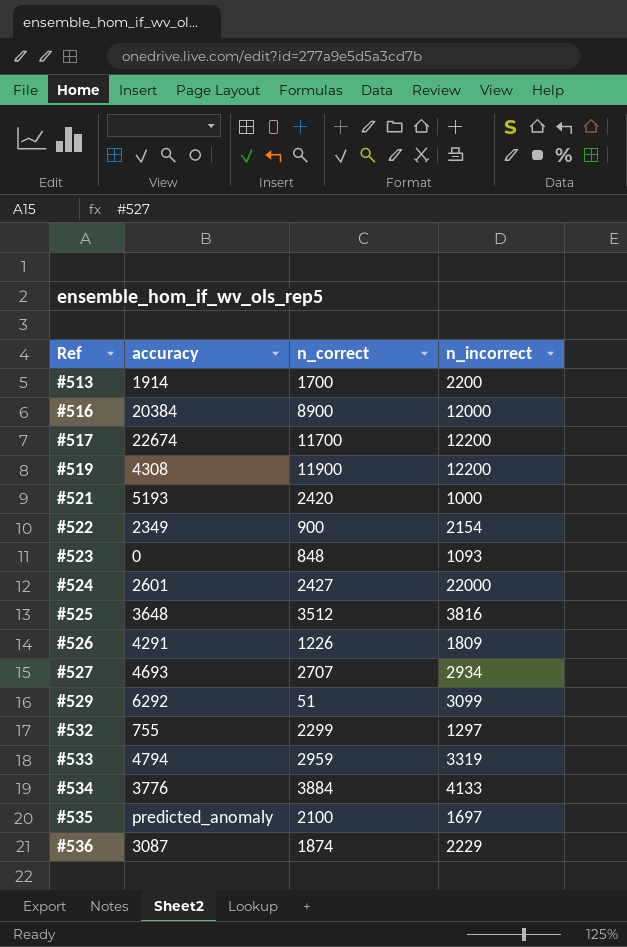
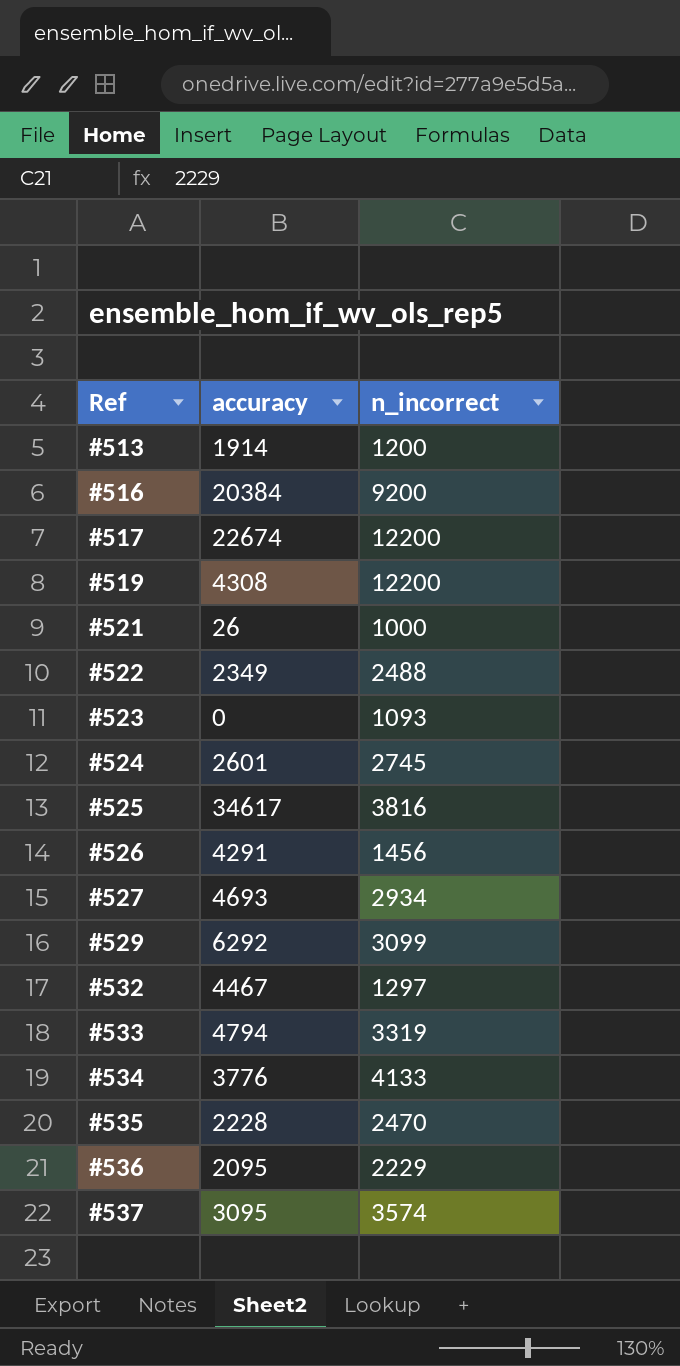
column n_correct | position: 3 -> none
#513 | n_incorrect: 2200 -> 1200
#516 | n_incorrect: 12000 -> 9200
#521 | accuracy: 5193 -> 26
#522 | n_incorrect: 2154 -> 2488
#524 | n_incorrect: 22000 -> 2745
#525 | accuracy: 3648 -> 34617
#526 | n_incorrect: 1809 -> 1456
#532 | accuracy: 755 -> 4467
#535 | accuracy: predicted_anomaly -> 2228
#535 | n_incorrect: 1697 -> 2470
#536 | accuracy: 3087 -> 2095
row #537: none -> 3095 | 3574

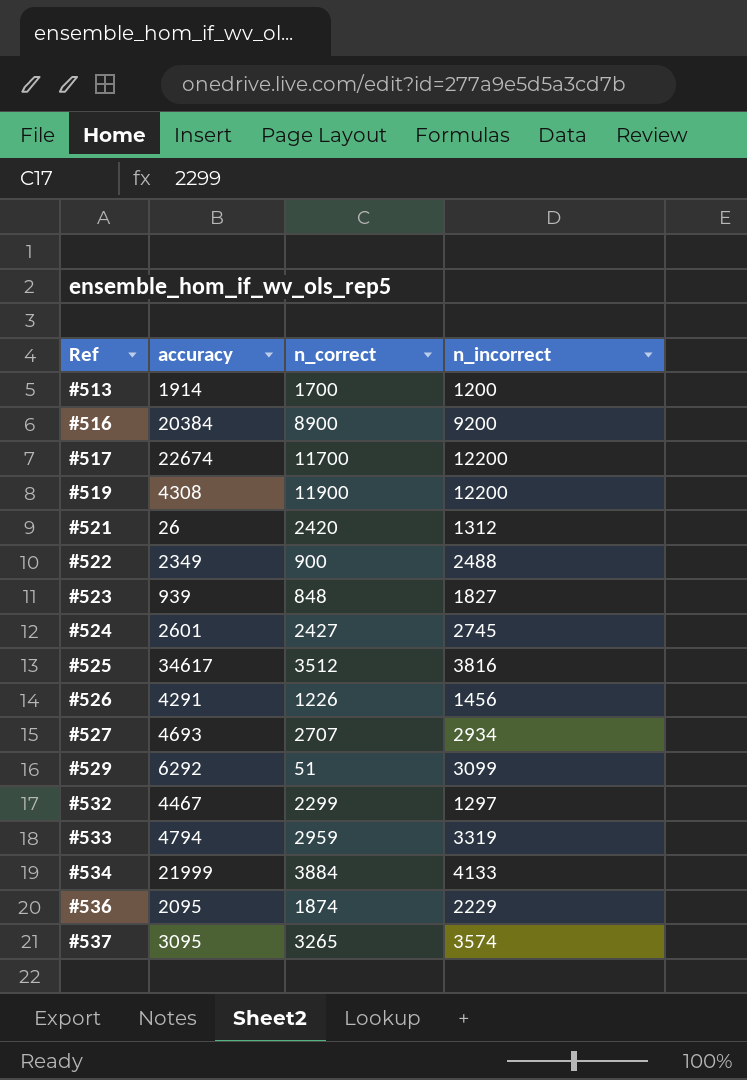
column n_correct | position: none -> 3
row #535: 2228 | 2470 -> none
#521 | n_incorrect: 1000 -> 1312
#523 | accuracy: 0 -> 939
#523 | n_incorrect: 1093 -> 1827
#534 | accuracy: 3776 -> 21999

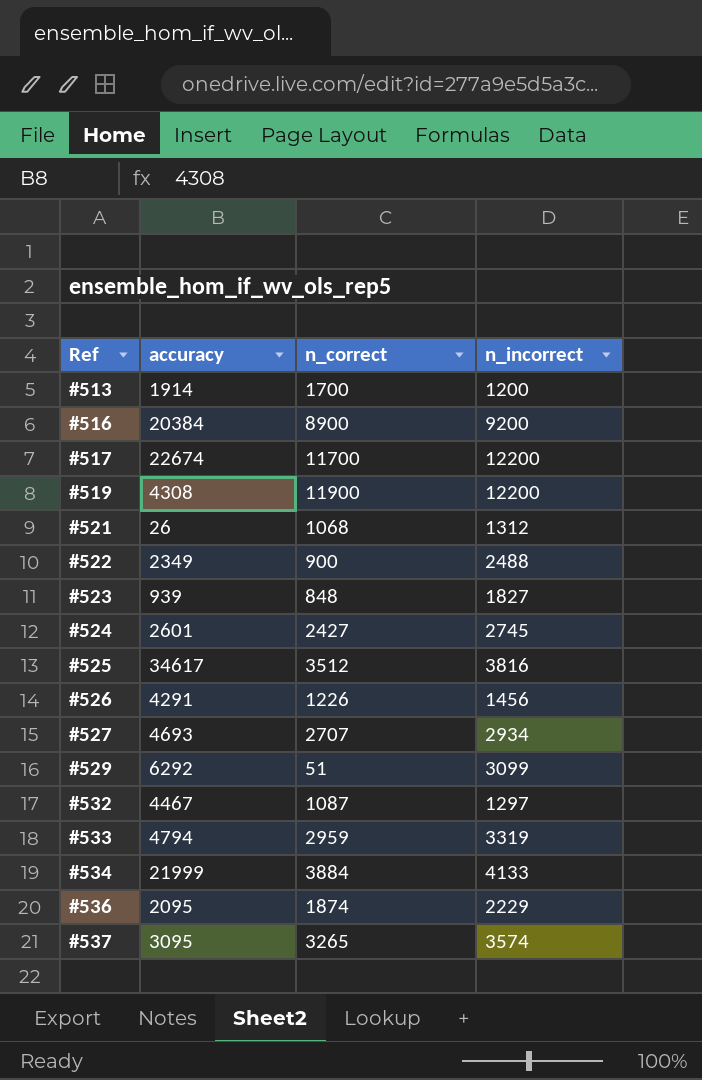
#521 | n_correct: 2420 -> 1068
#532 | n_correct: 2299 -> 1087

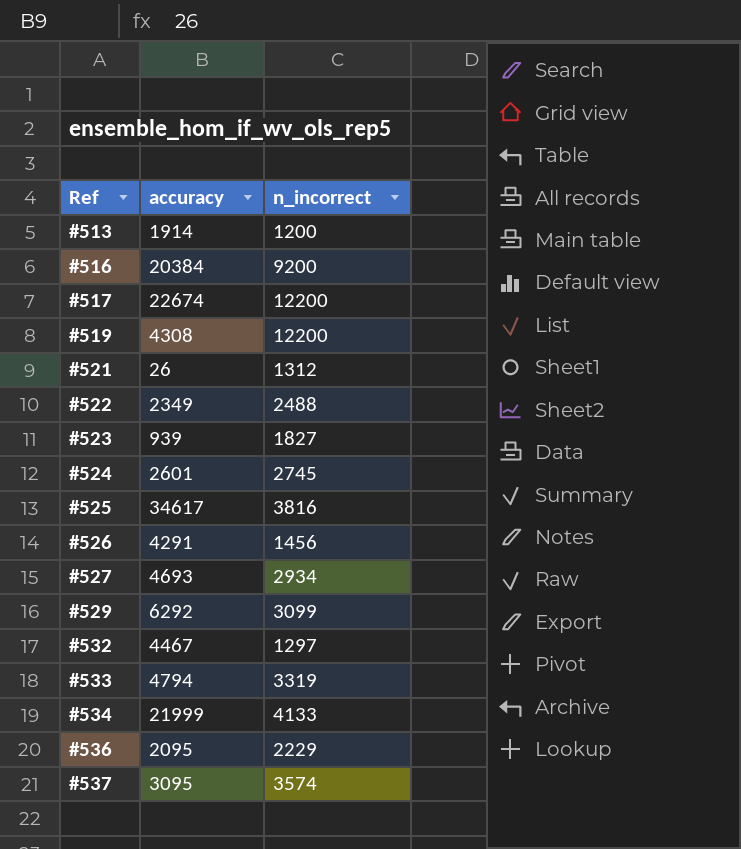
column n_correct | position: 3 -> none

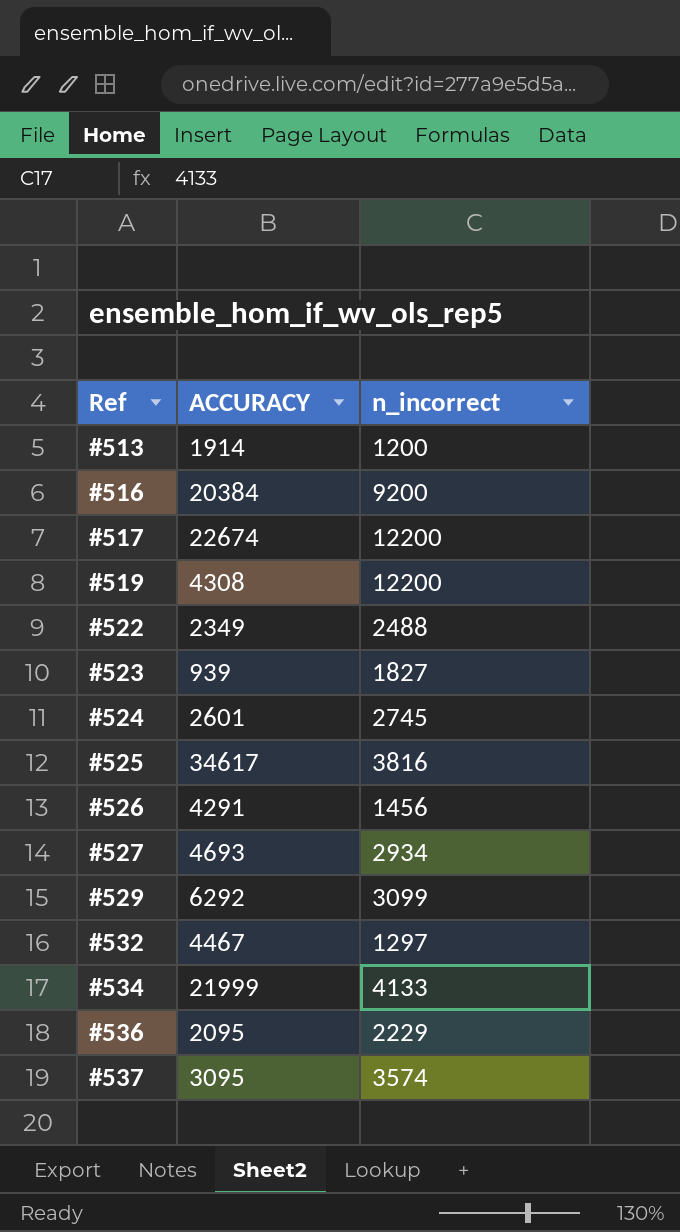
column name: accuracy -> ACCURACY
row #521: 26 | 1312 -> none
row #533: 4794 | 3319 -> none

